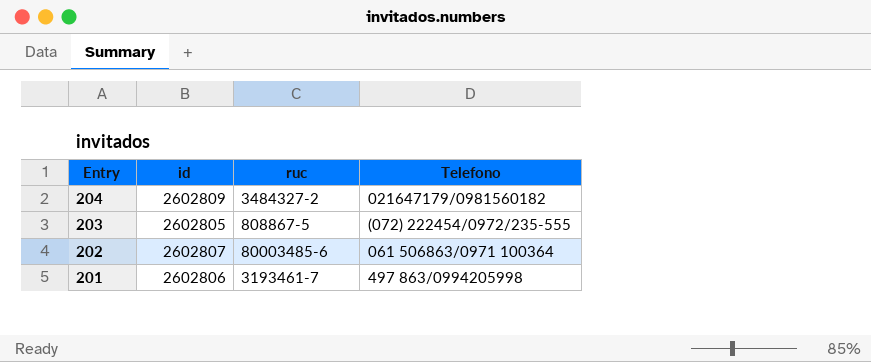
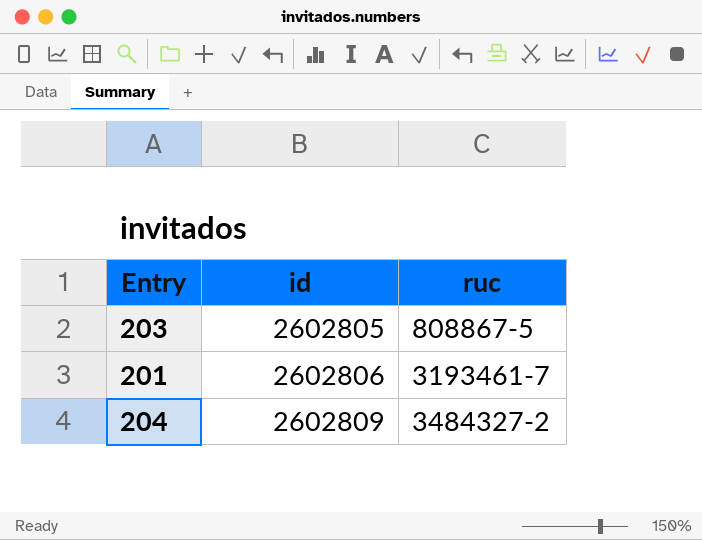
row order: Entry descending -> id ascending
column Telefono | position: 4 -> none
row 202: 2602807 | 80003485-6 | 061 506863/0971 100364 -> none

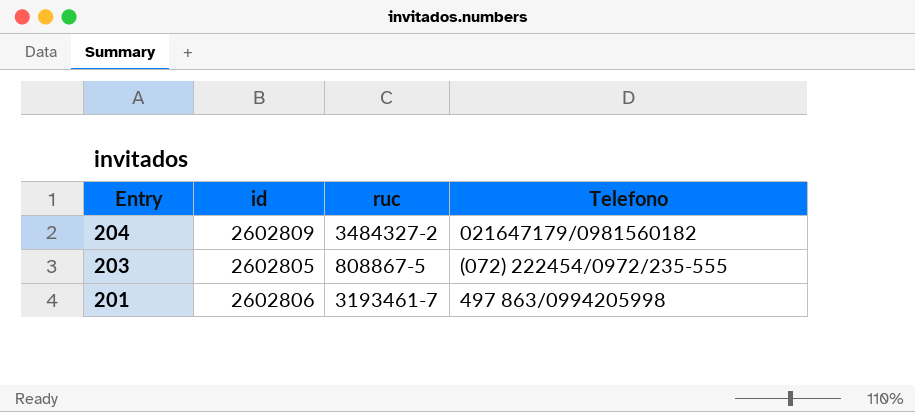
row order: id ascending -> Entry descending
column Telefono | position: none -> 4

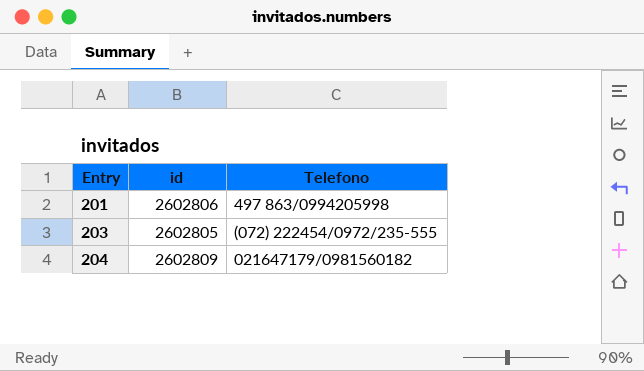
row order: Entry descending -> Entry ascending
column ruc | position: 3 -> none

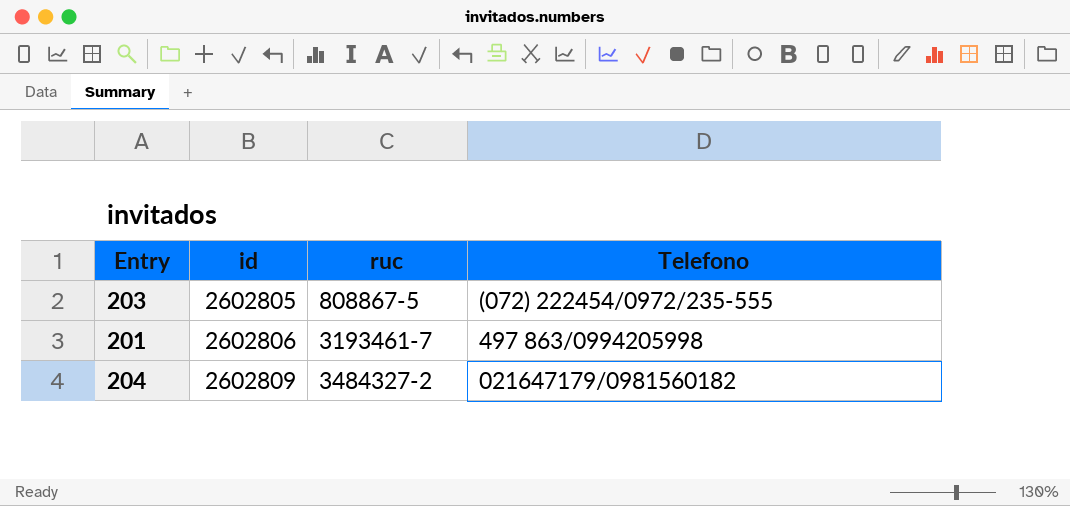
row order: Entry ascending -> id ascending
column ruc | position: none -> 3

